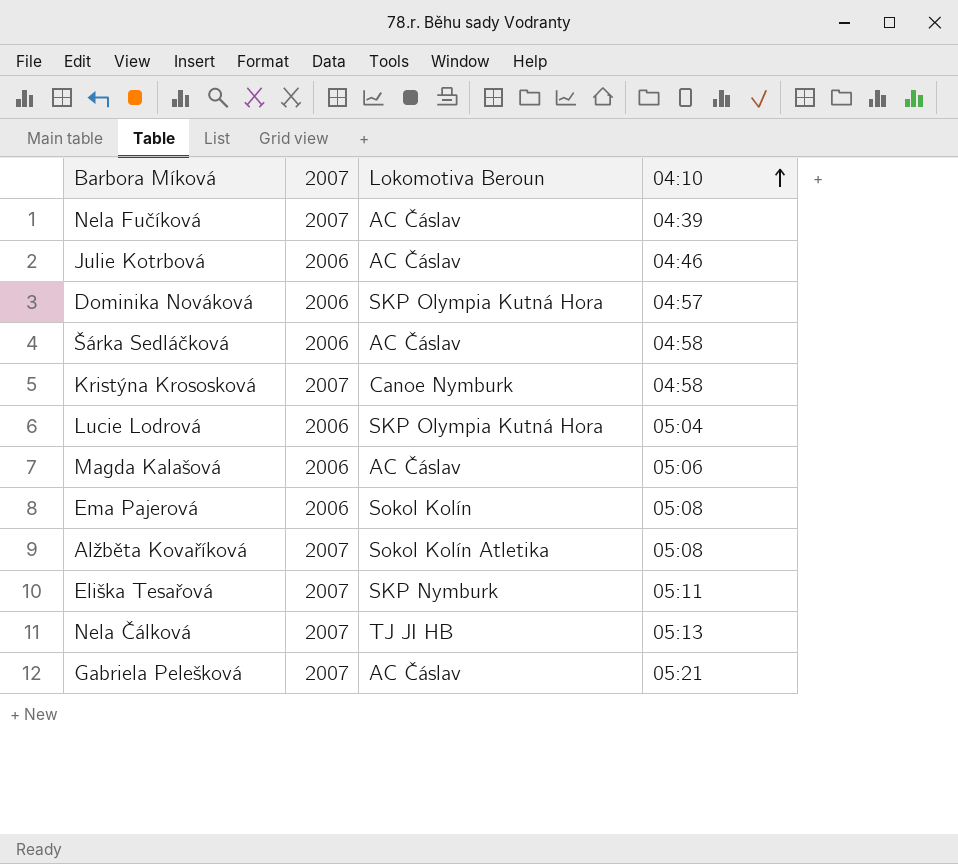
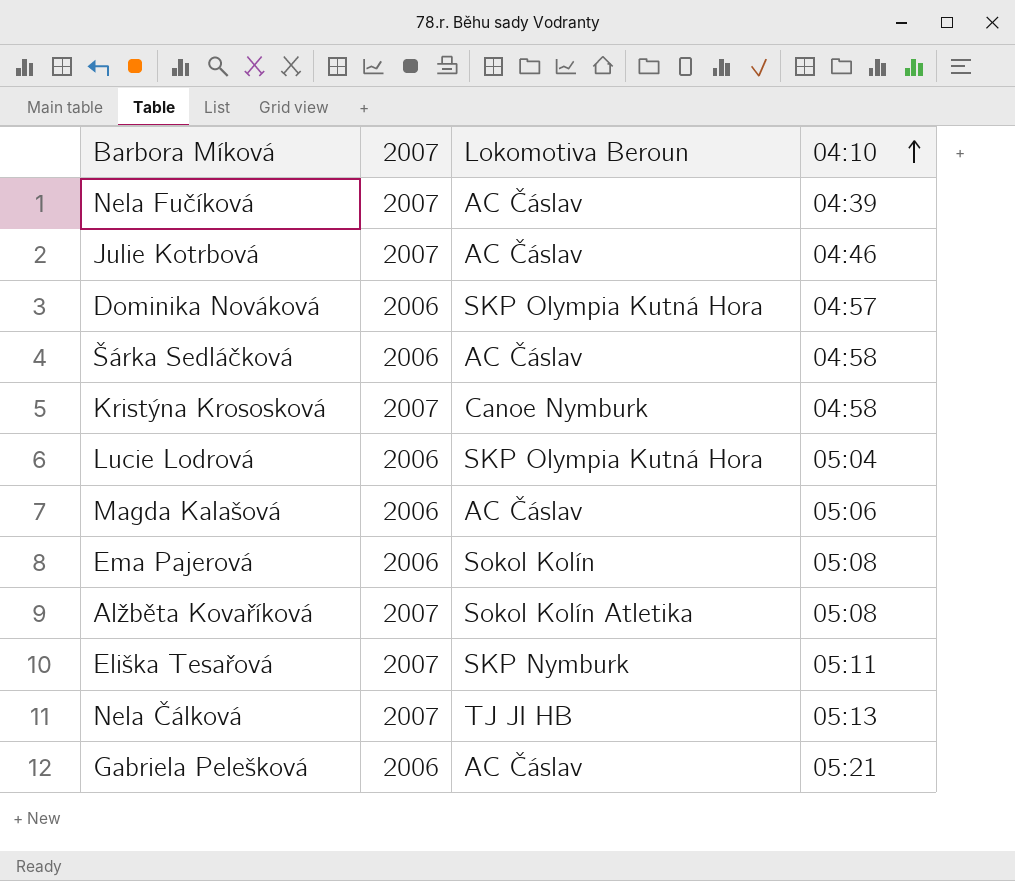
Julie Kotrbová | 2007: 2006 -> 2007
Gabriela Pelešková | 2007: 2007 -> 2006

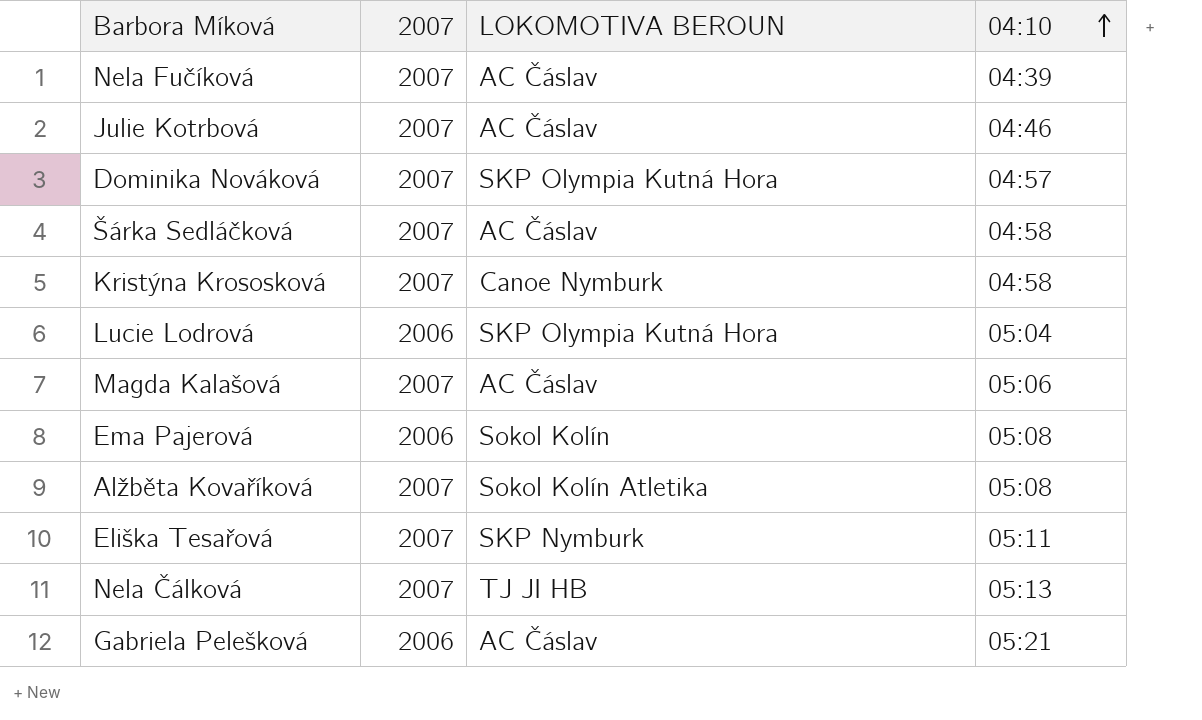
column name: Lokomotiva Beroun -> LOKOMOTIVA BEROUN
Dominika Nováková | 2007: 2006 -> 2007
Šárka Sedláčková | 2007: 2006 -> 2007
Magda Kalašová | 2007: 2006 -> 2007

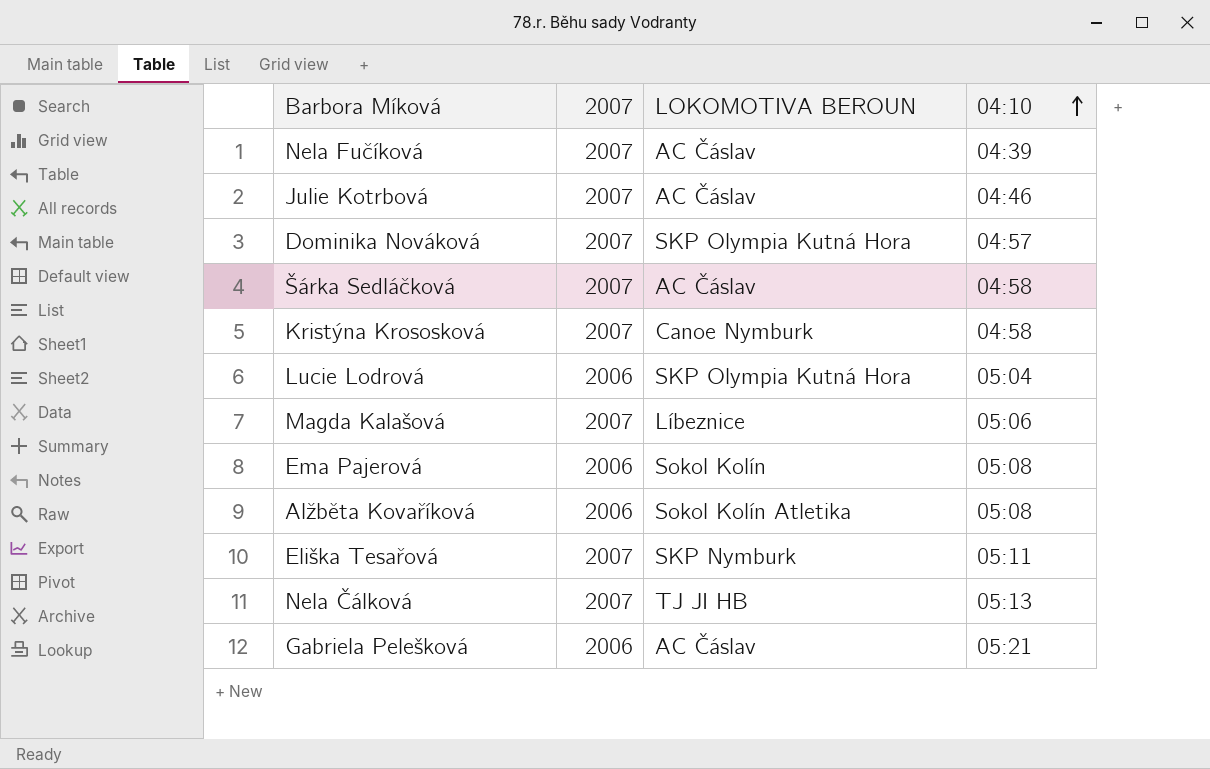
Magda Kalašová | LOKOMOTIVA BEROUN: AC Čáslav -> Líbeznice
Alžběta Kovaříková | 2007: 2007 -> 2006

